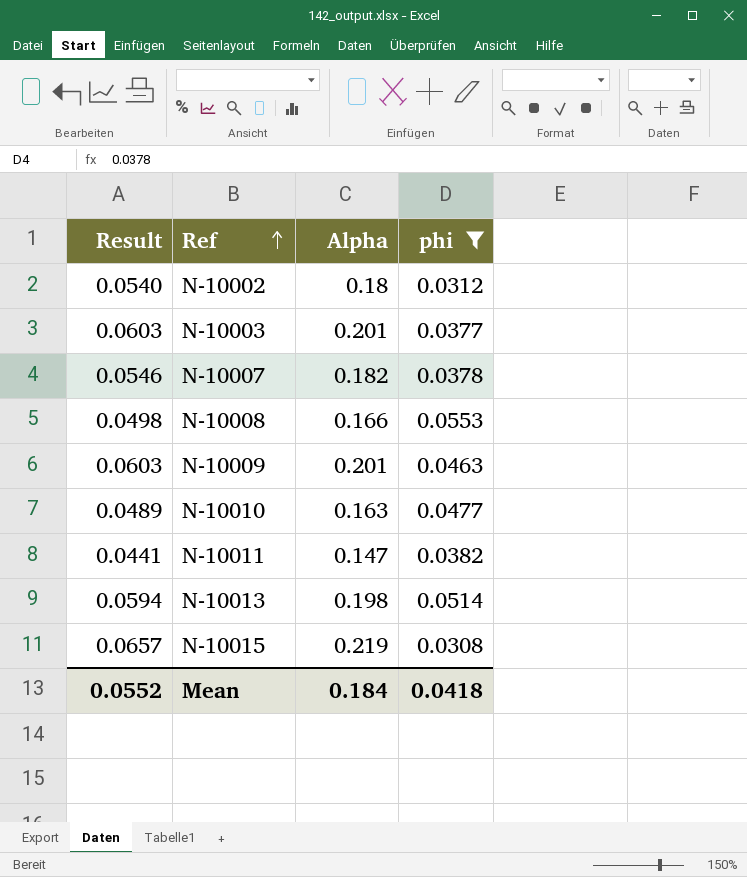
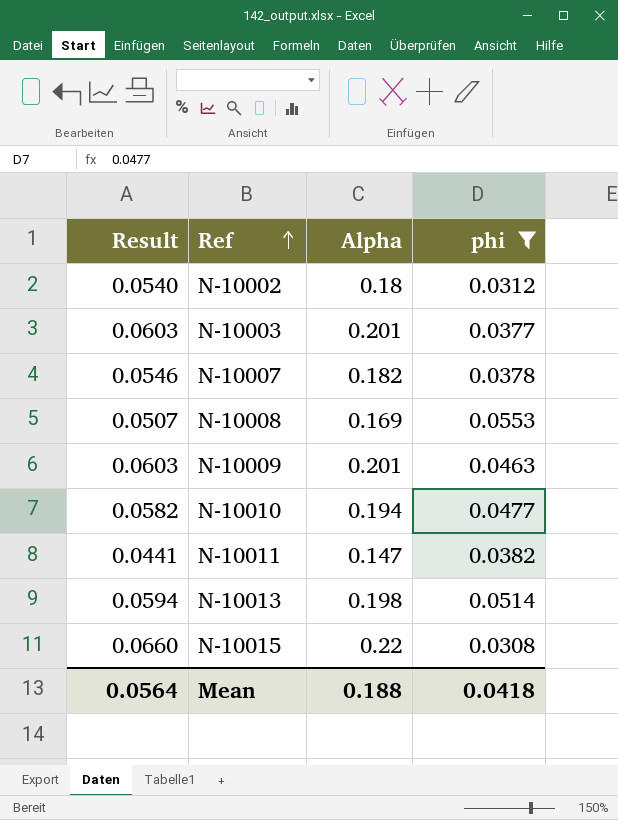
N-10008 | Result: 0.0498 -> 0.0507
N-10008 | Alpha: 0.166 -> 0.169
N-10010 | Result: 0.0489 -> 0.0582
N-10010 | Alpha: 0.163 -> 0.194
N-10015 | Result: 0.0657 -> 0.0660
N-10015 | Alpha: 0.219 -> 0.22
Mean | Result: 0.0552 -> 0.0564
Mean | Alpha: 0.184 -> 0.188

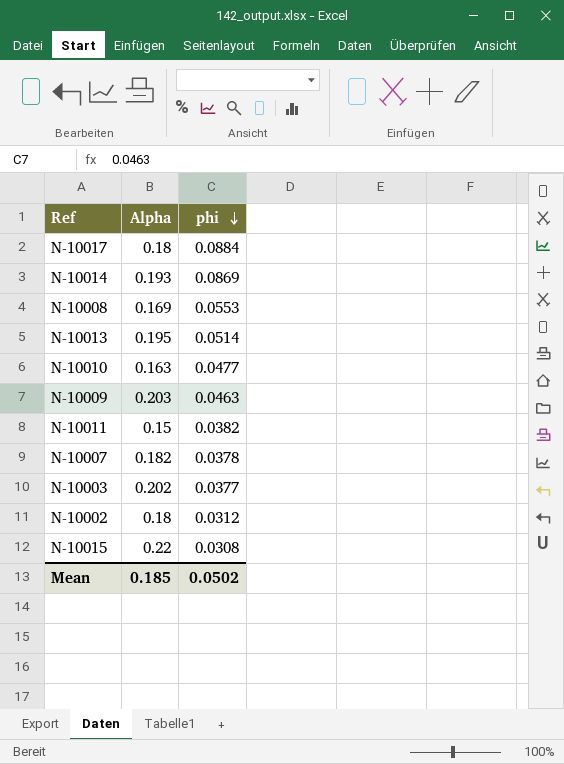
filter: phi <= 0.0553 -> none
row order: Ref ascending -> phi descending
column Result | formula: [Alpha] * 0.3 -> none
N-10013 | Alpha: 0.198 -> 0.195
N-10010 | Alpha: 0.194 -> 0.163
N-10009 | Alpha: 0.201 -> 0.203
N-10011 | Alpha: 0.147 -> 0.15
N-10003 | Alpha: 0.201 -> 0.202
Mean | Alpha: 0.188 -> 0.185
Mean | phi: 0.0418 -> 0.0502

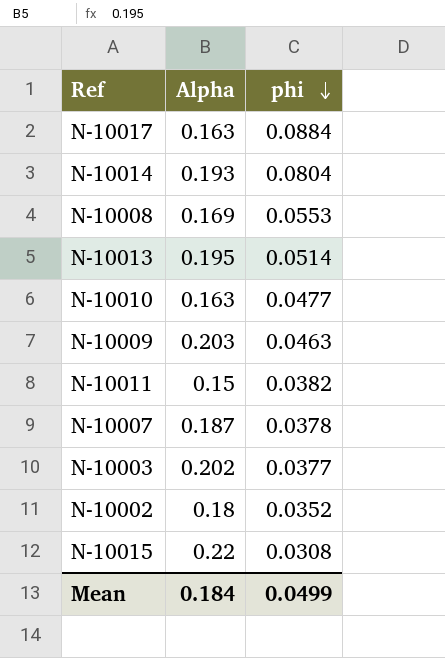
N-10017 | Alpha: 0.18 -> 0.163
N-10014 | phi: 0.0869 -> 0.0804
N-10007 | Alpha: 0.182 -> 0.187
N-10002 | phi: 0.0312 -> 0.0352
Mean | Alpha: 0.185 -> 0.184
Mean | phi: 0.0502 -> 0.0499

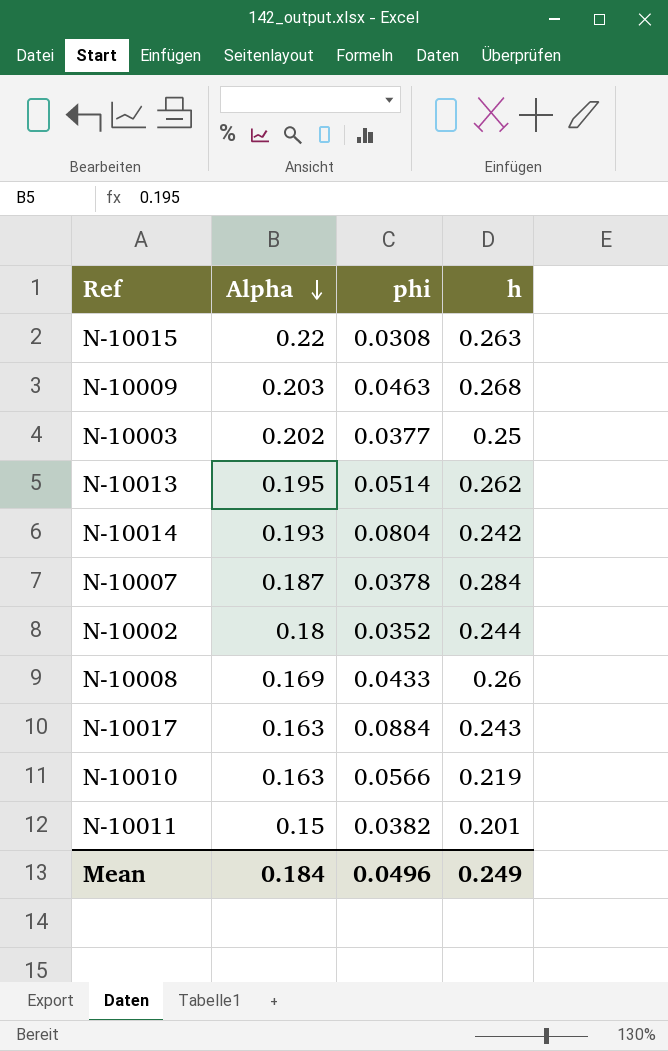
row order: phi descending -> Alpha descending
column h | position: none -> 4
N-10008 | phi: 0.0553 -> 0.0433
N-10010 | phi: 0.0477 -> 0.0566
Mean | phi: 0.0499 -> 0.0496

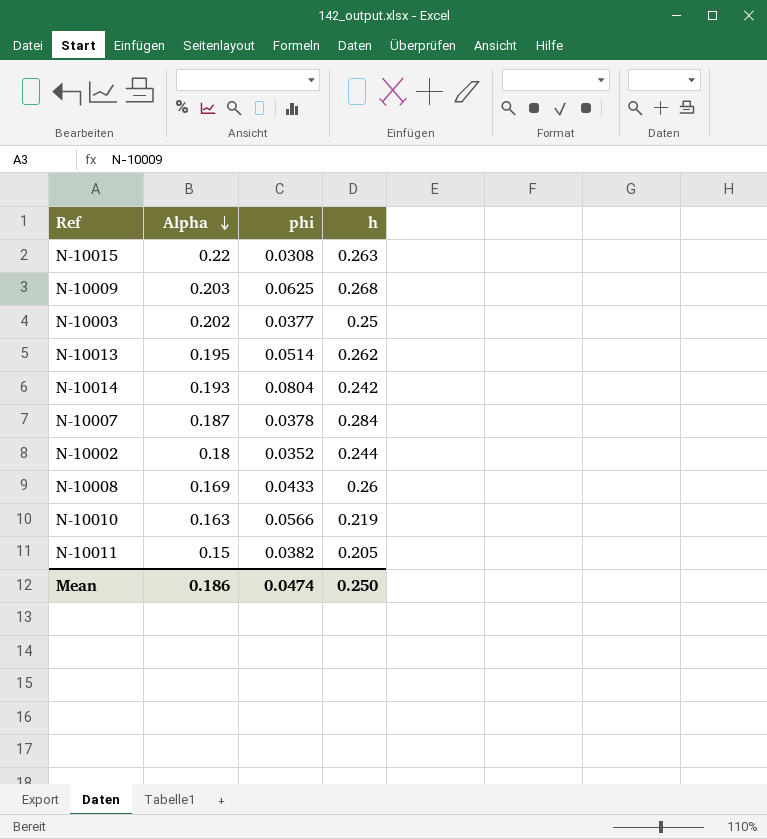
row N-10017: 0.163 | 0.0884 | 0.243 -> none
N-10009 | phi: 0.0463 -> 0.0625
N-10011 | h: 0.201 -> 0.205
Mean | Alpha: 0.184 -> 0.186
Mean | phi: 0.0496 -> 0.0474
Mean | h: 0.249 -> 0.250

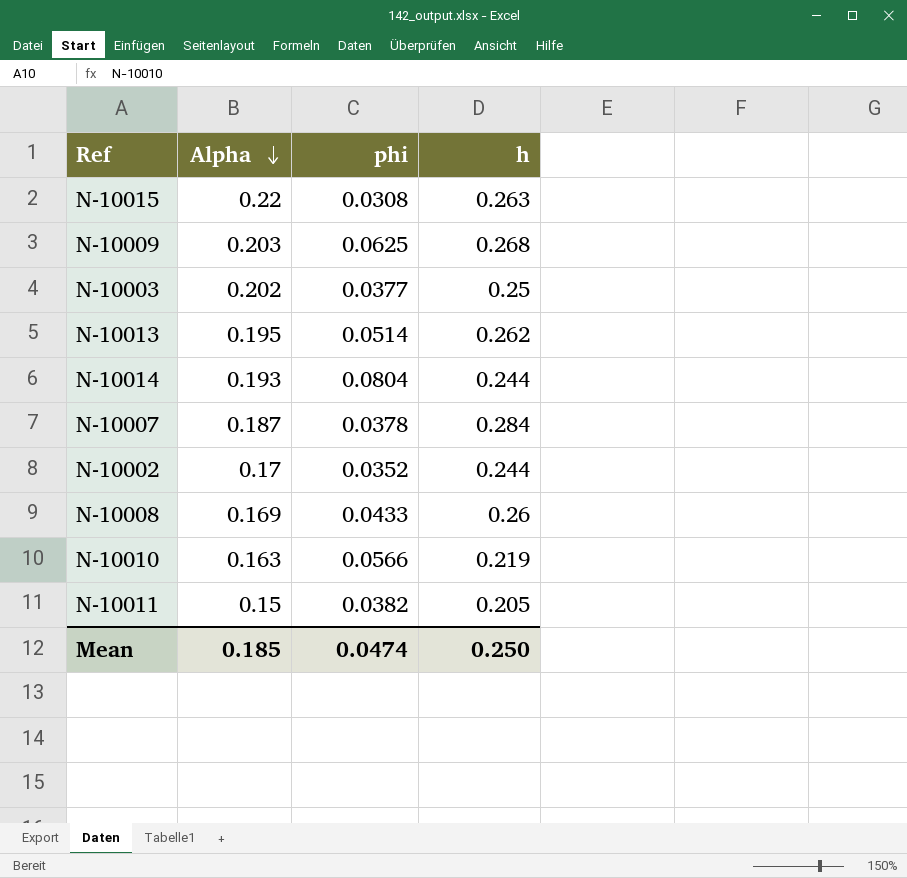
N-10014 | h: 0.242 -> 0.244
N-10002 | Alpha: 0.18 -> 0.17
Mean | Alpha: 0.186 -> 0.185

